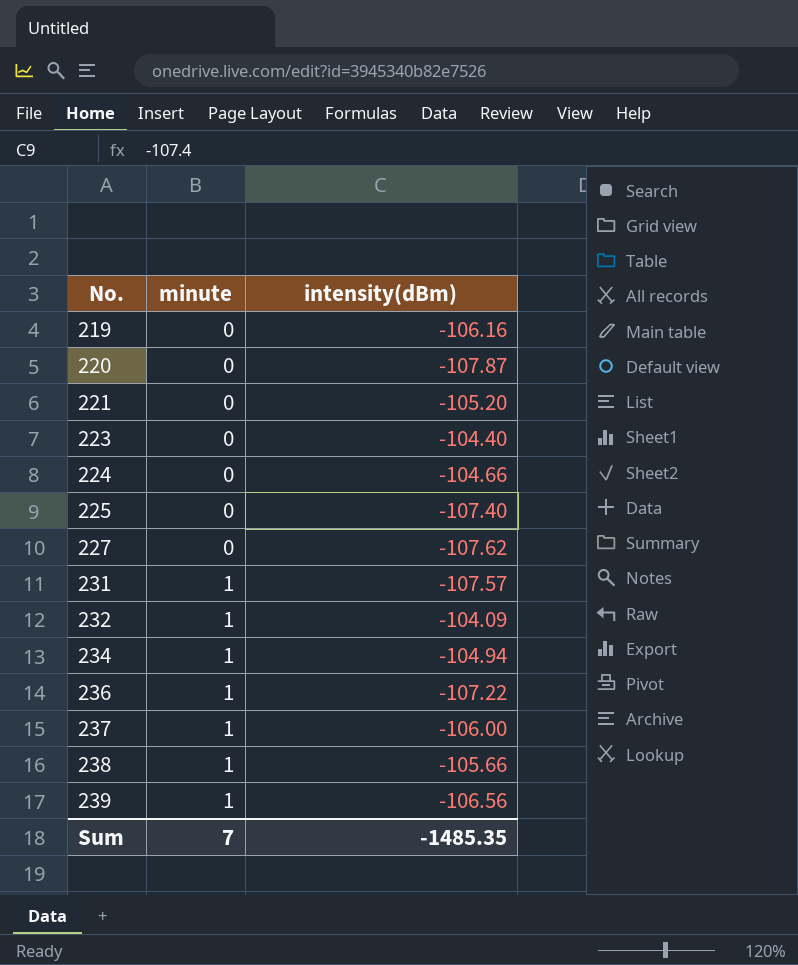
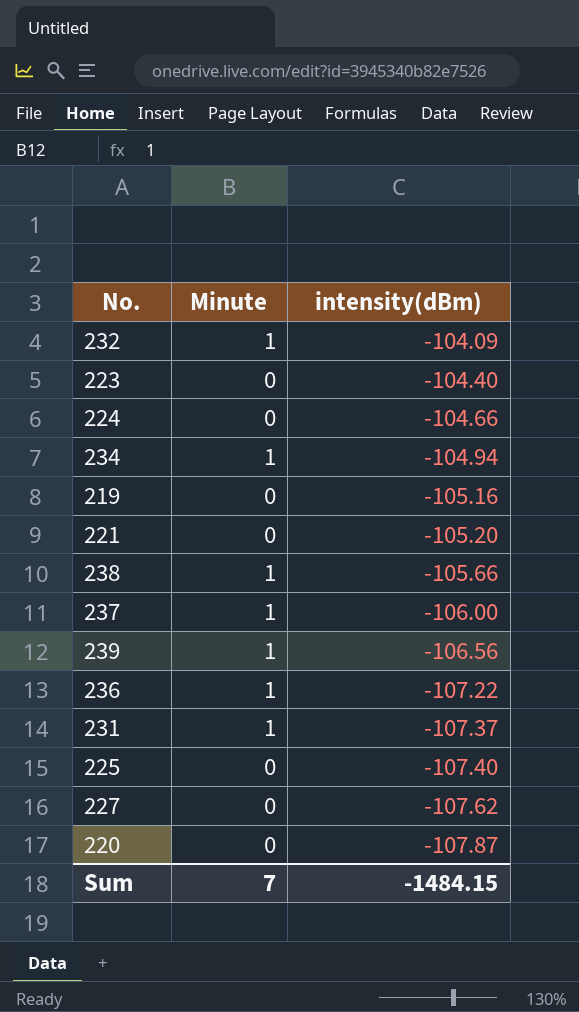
row order: No. ascending -> intensity(dBm) descending
column name: minute -> Minute
219 | intensity(dBm): -106.16 -> -105.16
231 | intensity(dBm): -107.57 -> -107.37
Sum | intensity(dBm): -1485.35 -> -1484.15

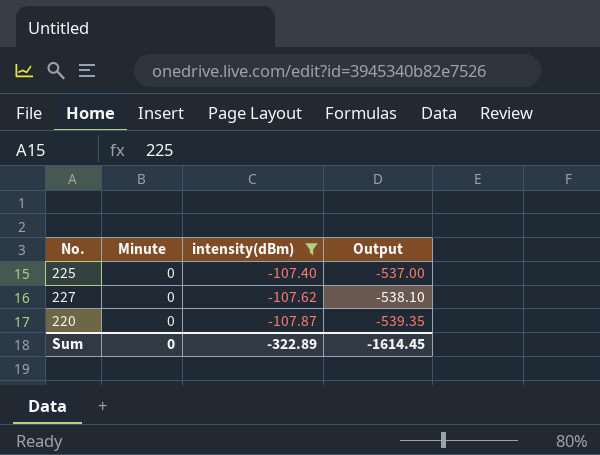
filter: none -> intensity(dBm) <= -107.40
column Output | formula: none -> [intensity(dBm)] * 5
Sum | Minute: 7 -> 0
Sum | intensity(dBm): -1484.15 -> -322.89

